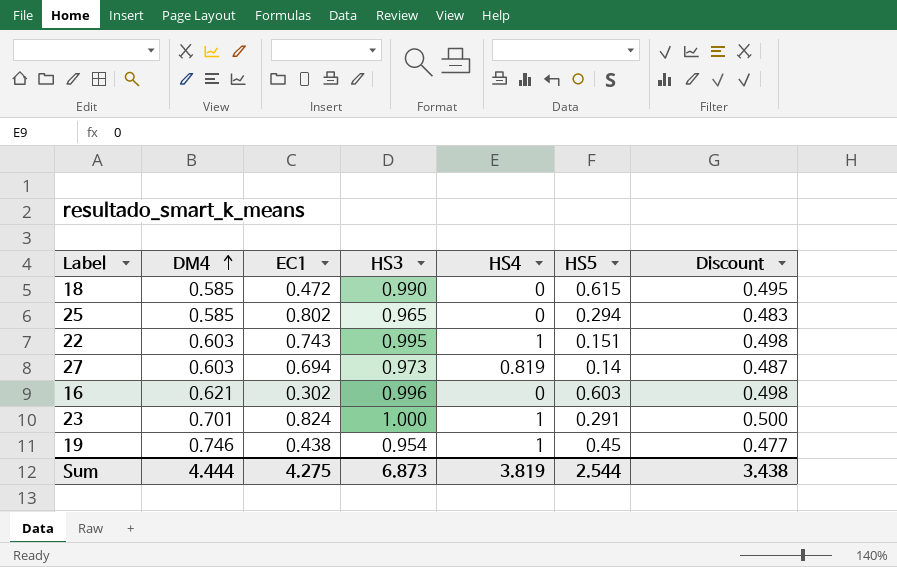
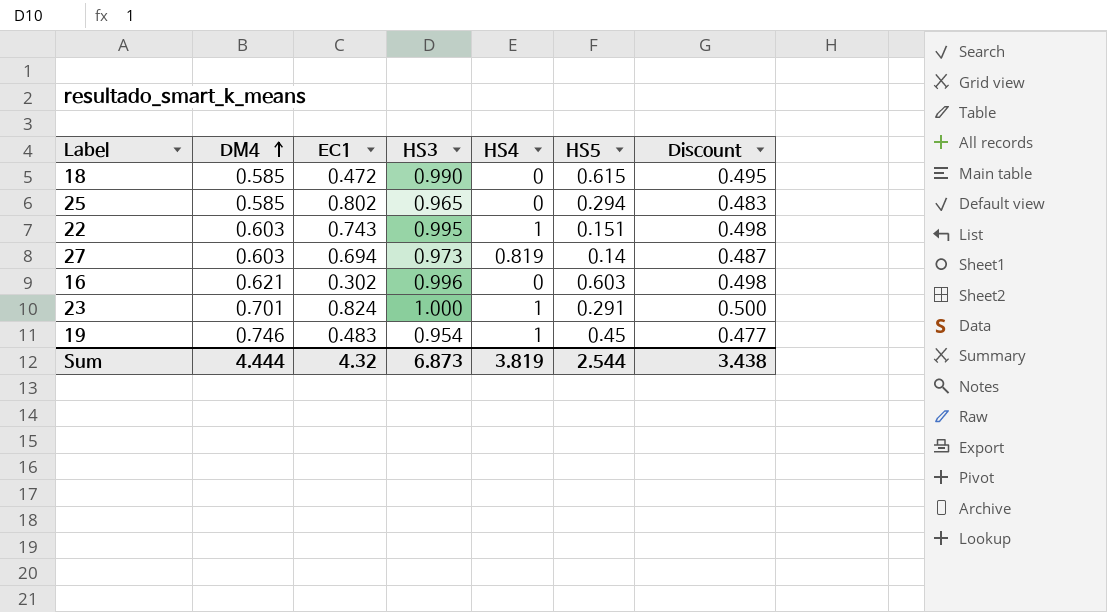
19 | EC1: 0.438 -> 0.483
Sum | EC1: 4.275 -> 4.32

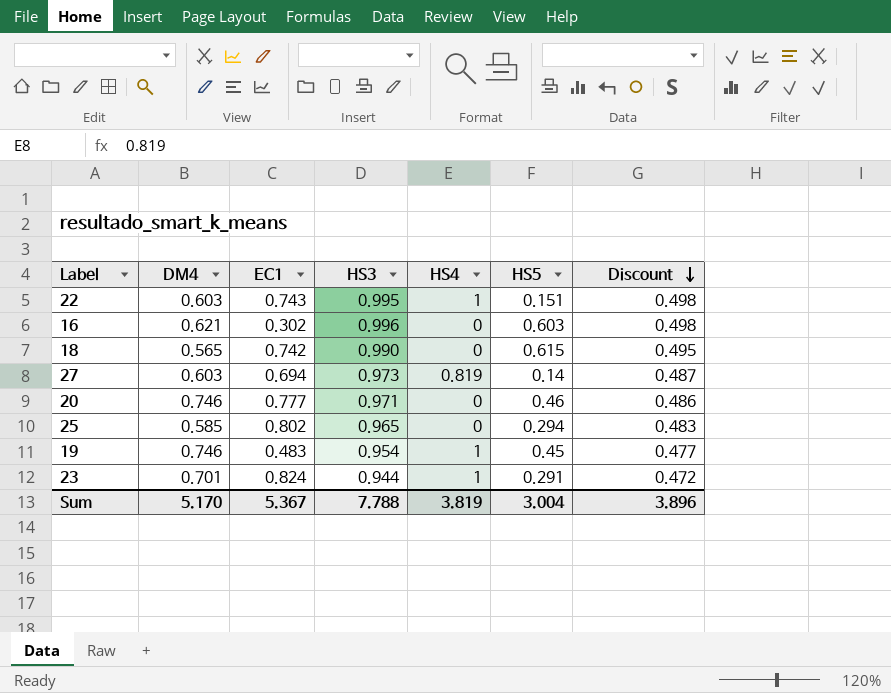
row order: DM4 ascending -> Discount descending
18 | DM4: 0.585 -> 0.565
18 | EC1: 0.472 -> 0.742
row 20: none -> 0.746 | 0.777 | 0.971 | 0 | 0.46 | 0.486
23 | HS3: 1.000 -> 0.944
23 | Discount: 0.500 -> 0.472
Sum | DM4: 4.444 -> 5.170
Sum | EC1: 4.32 -> 5.367
Sum | HS3: 6.873 -> 7.788
Sum | HS5: 2.544 -> 3.004
Sum | Discount: 3.438 -> 3.896

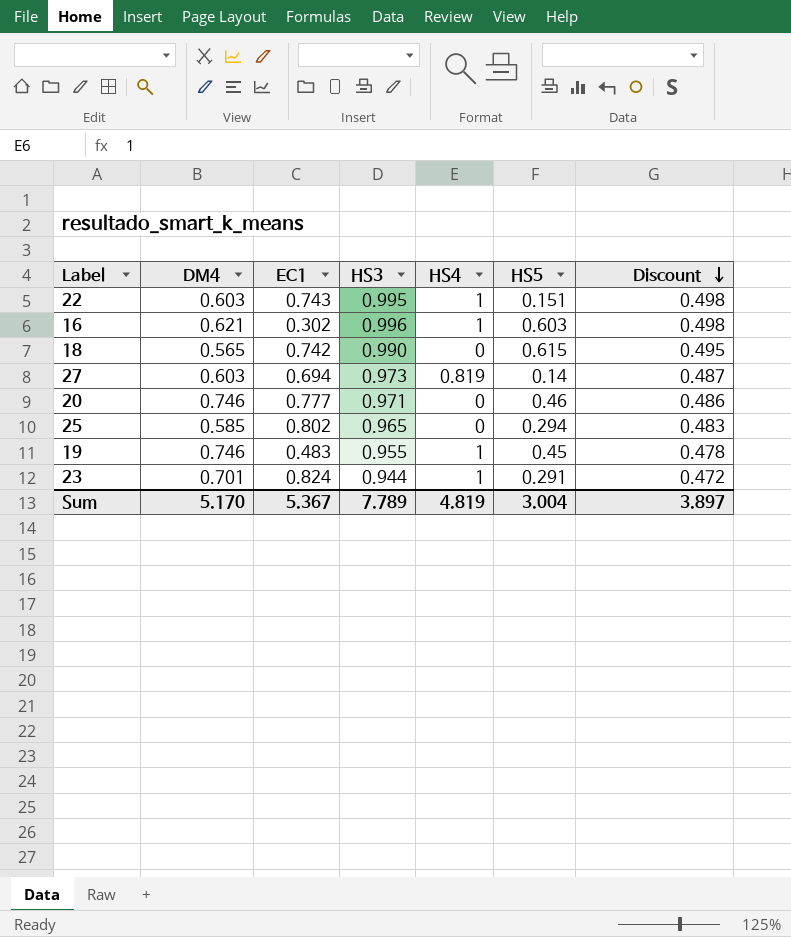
16 | HS4: 0 -> 1
19 | HS3: 0.954 -> 0.955
19 | Discount: 0.477 -> 0.478
Sum | HS3: 7.788 -> 7.789
Sum | HS4: 3.819 -> 4.819
Sum | Discount: 3.896 -> 3.897

